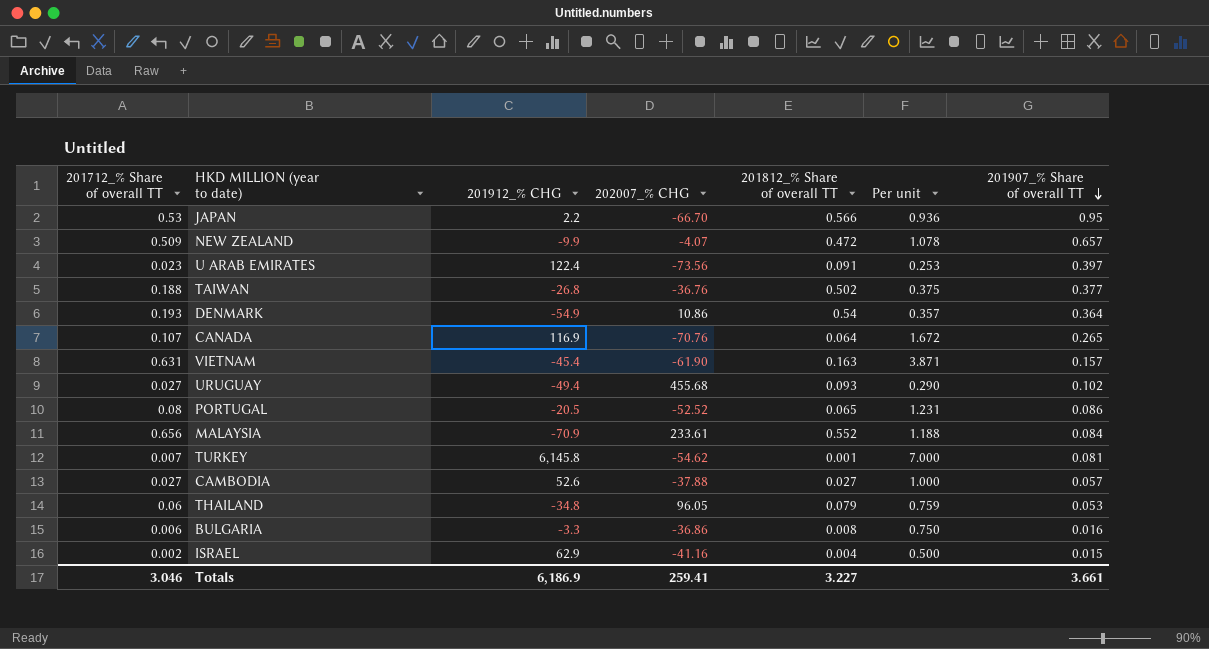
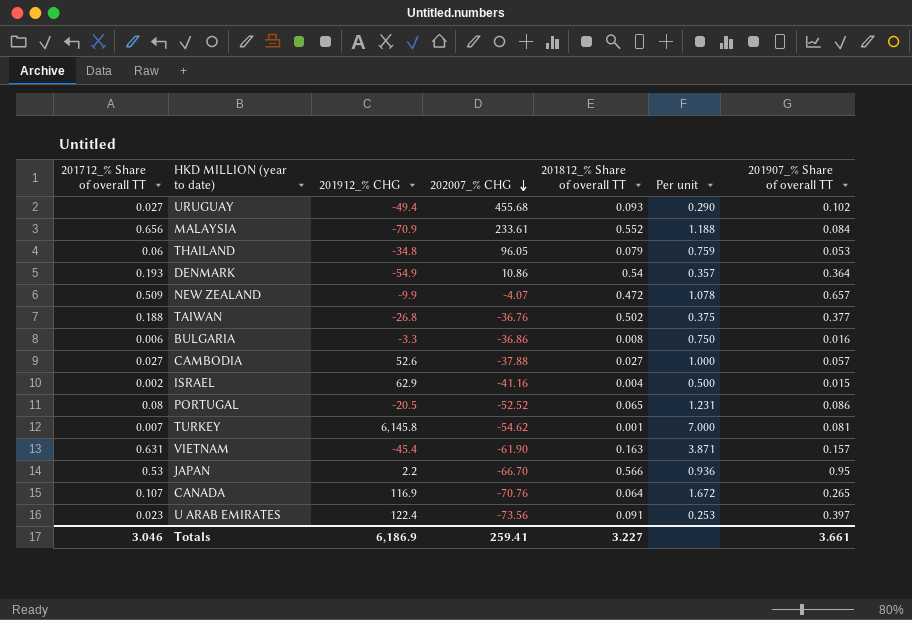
row order: 201907_% Share of overall TT descending -> 202007_% CHG descending

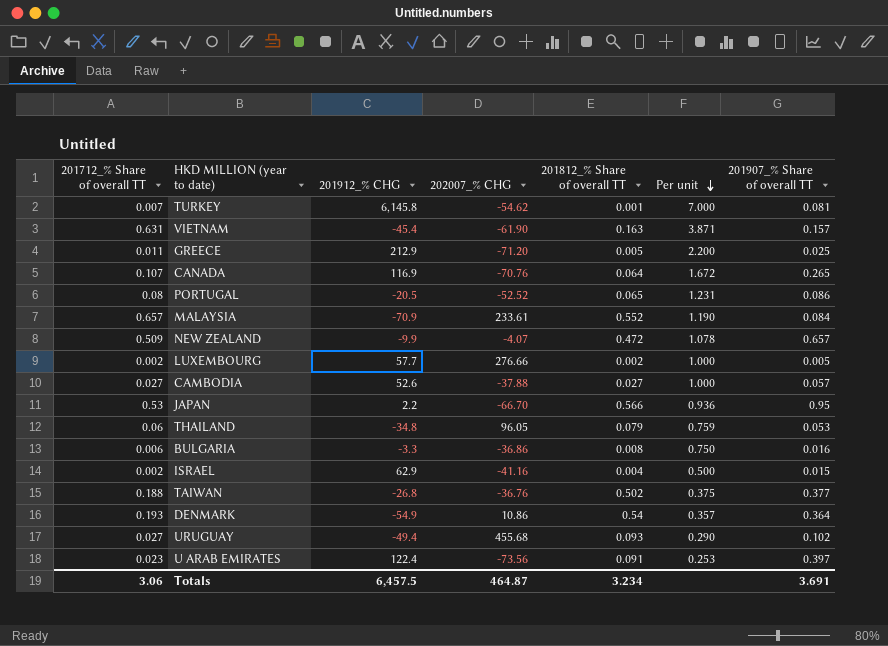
row order: 202007_% CHG descending -> Per unit descending
row GREECE: none -> 0.011 | 212.9 | -71.20 | 0.005 | 2.200 | 0.025
MALAYSIA | 201712_% Share of overall TT: 0.656 -> 0.657
MALAYSIA | Per unit: 1.188 -> 1.190
row LUXEMBOURG: none -> 0.002 | 57.7 | 276.66 | 0.002 | 1.000 | 0.005
Totals | 201712_% Share of overall TT: 3.046 -> 3.06
Totals | 201912_% CHG: 6,186.9 -> 6,457.5
Totals | 202007_% CHG: 259.41 -> 464.87
Totals | 201812_% Share of overall TT: 3.227 -> 3.234
Totals | 201907_% Share of overall TT: 3.661 -> 3.691

